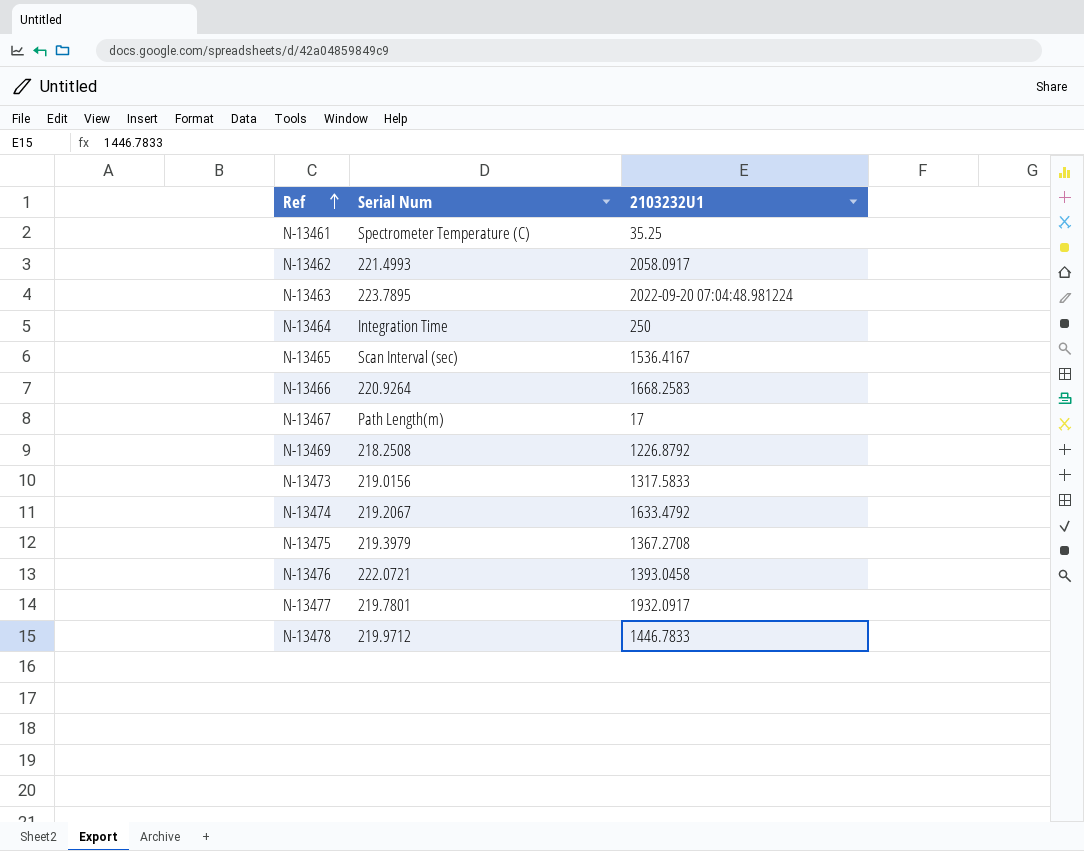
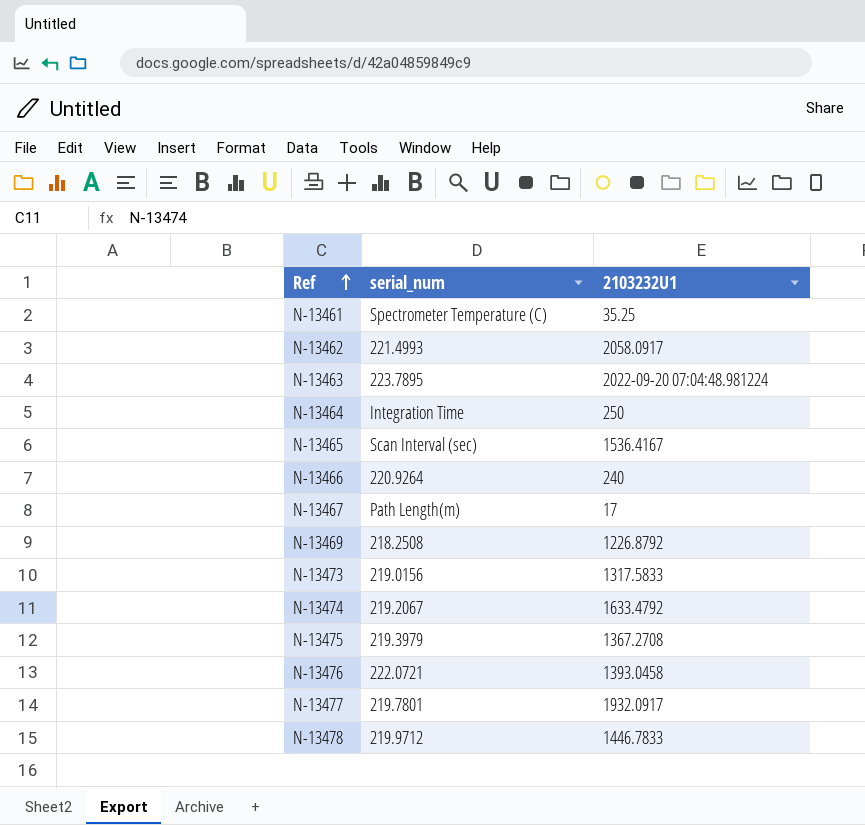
column name: Serial Num -> serial_num
N-13466 | 2103232U1: 1668.2583 -> 240

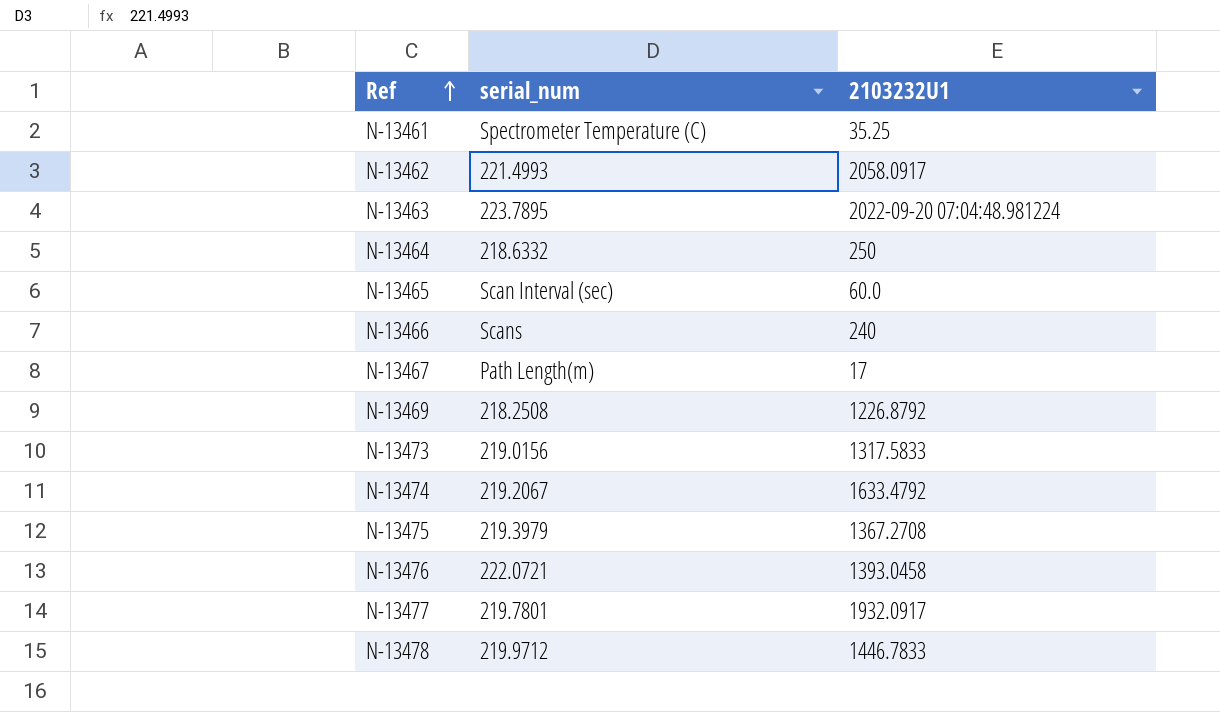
N-13464 | serial_num: Integration Time -> 218.6332
N-13465 | 2103232U1: 1536.4167 -> 60.0
N-13466 | serial_num: 220.9264 -> Scans

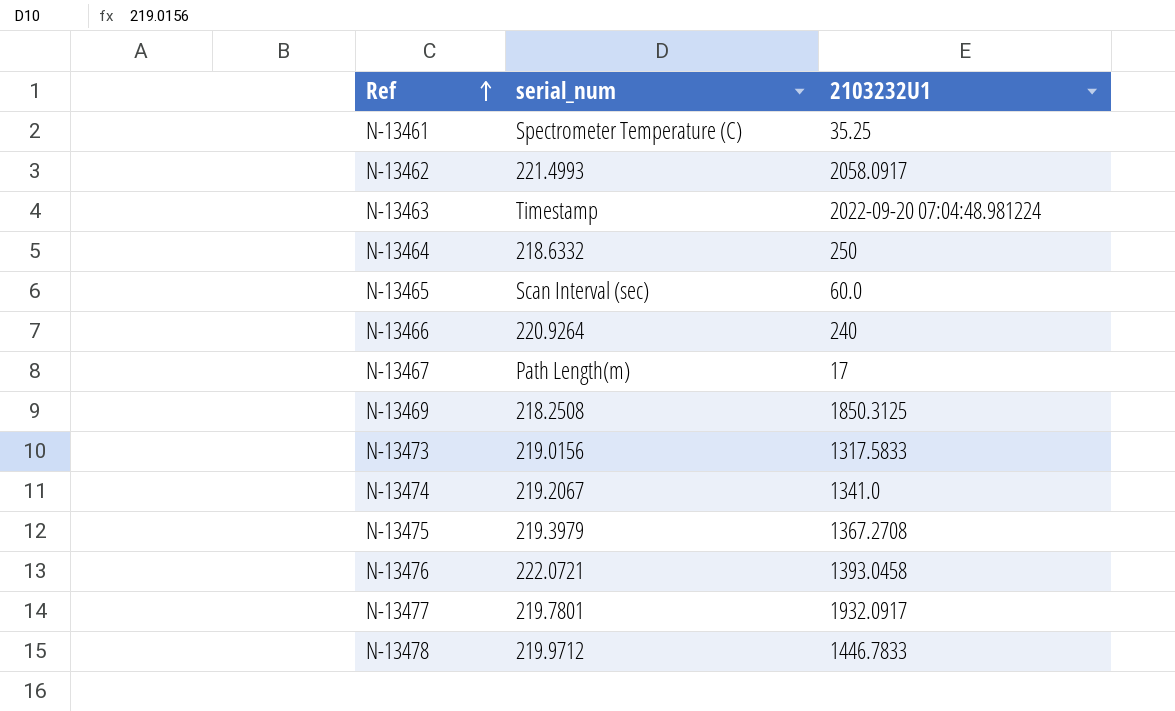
N-13463 | serial_num: 223.7895 -> Timestamp
N-13466 | serial_num: Scans -> 220.9264
N-13469 | 2103232U1: 1226.8792 -> 1850.3125
N-13474 | 2103232U1: 1633.4792 -> 1341.0

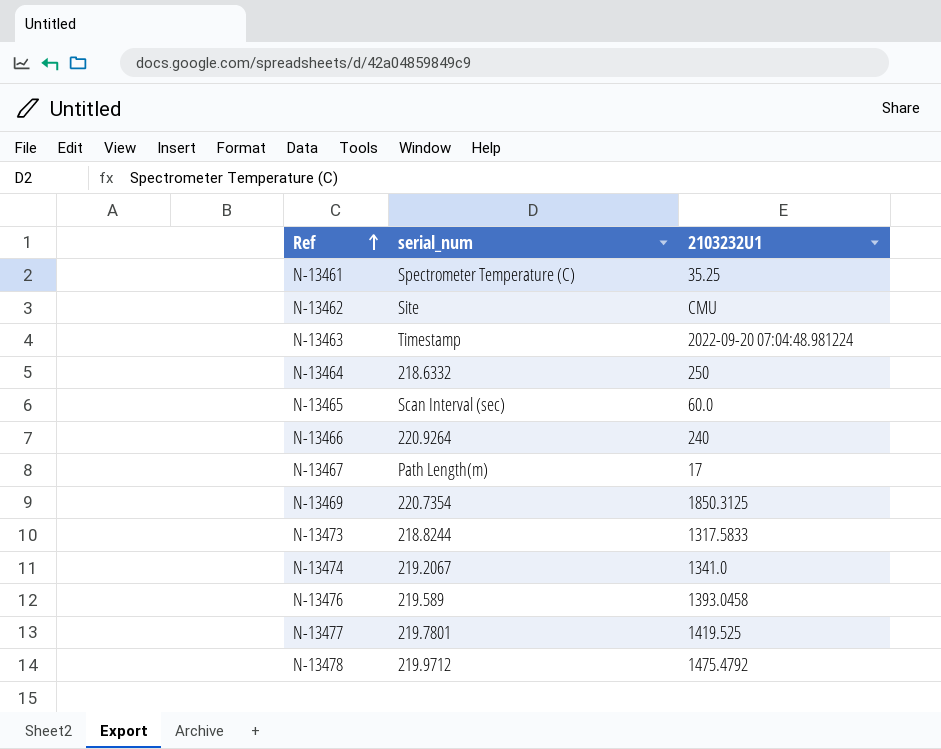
row N-13475: 219.3979 | 1367.2708 -> none
N-13462 | serial_num: 221.4993 -> Site
N-13462 | 2103232U1: 2058.0917 -> CMU
N-13469 | serial_num: 218.2508 -> 220.7354
N-13473 | serial_num: 219.0156 -> 218.8244
N-13476 | serial_num: 222.0721 -> 219.589
N-13477 | 2103232U1: 1932.0917 -> 1419.525
N-13478 | 2103232U1: 1446.7833 -> 1475.4792

